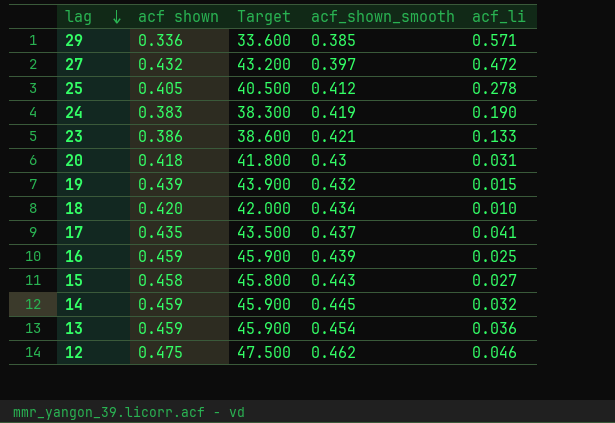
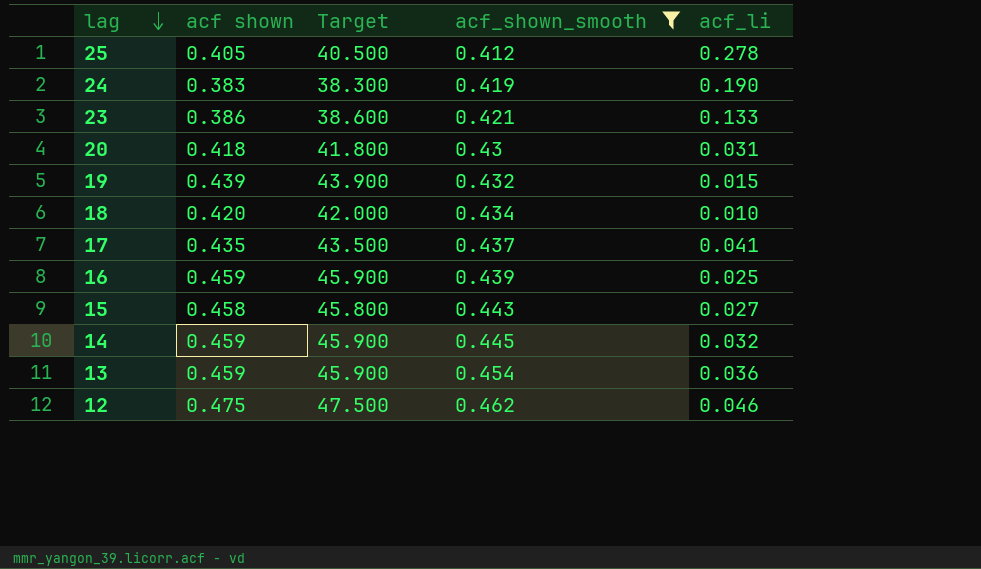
filter: none -> acf_shown_smooth >= 0.412

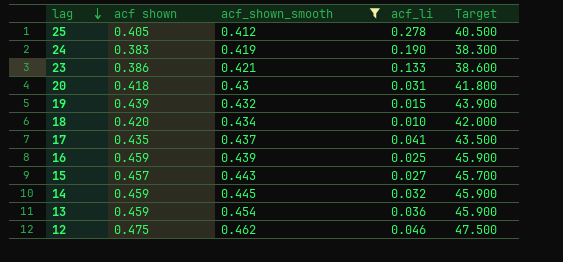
column Target | position: 3 -> 5
15 | acf shown: 0.458 -> 0.457
15 | Target: 45.800 -> 45.700

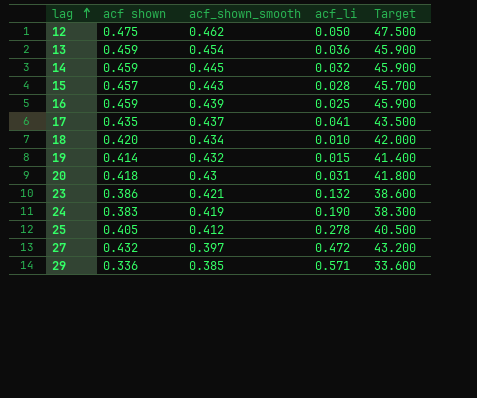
filter: acf_shown_smooth >= 0.412 -> none
row order: lag descending -> lag ascending
12 | acf_li: 0.046 -> 0.050
15 | acf_li: 0.027 -> 0.028
19 | acf shown: 0.439 -> 0.414
19 | Target: 43.900 -> 41.400
23 | acf_li: 0.133 -> 0.132

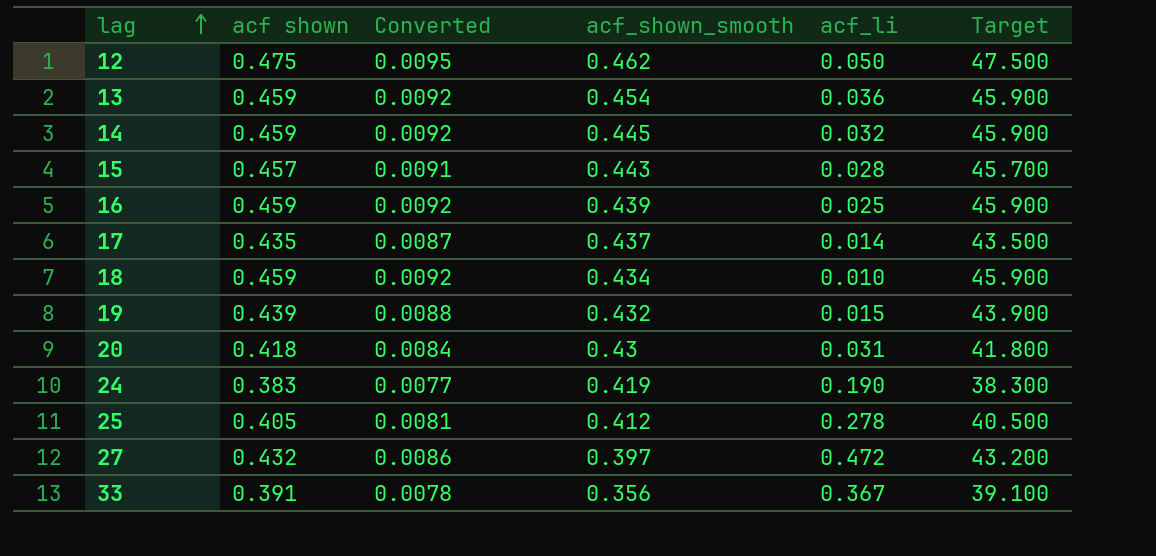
column Converted | formula: none -> [acf shown] * 0.02
row 23: 0.386 | 0.421 | 0.132 | 38.600 -> none
row 29: 0.336 | 0.385 | 0.571 | 33.600 -> none
17 | acf_li: 0.041 -> 0.014
18 | acf shown: 0.420 -> 0.459
18 | Target: 42.000 -> 45.900
19 | acf shown: 0.414 -> 0.439
19 | Target: 41.400 -> 43.900
row 33: none -> 0.391 | 0.0078 | 0.356 | 0.367 | 39.100

